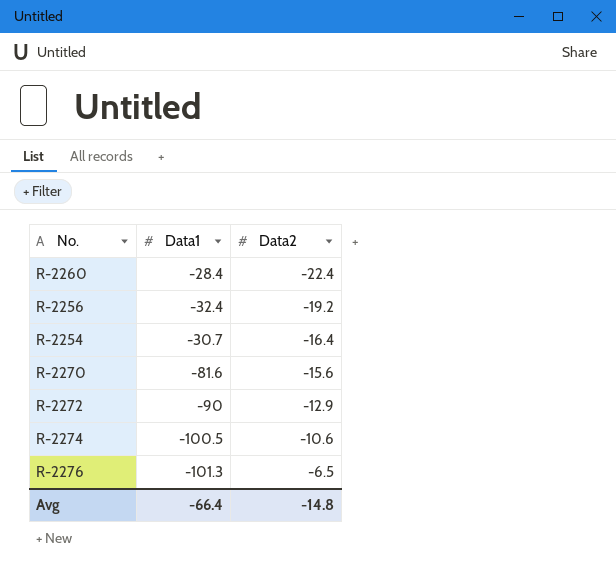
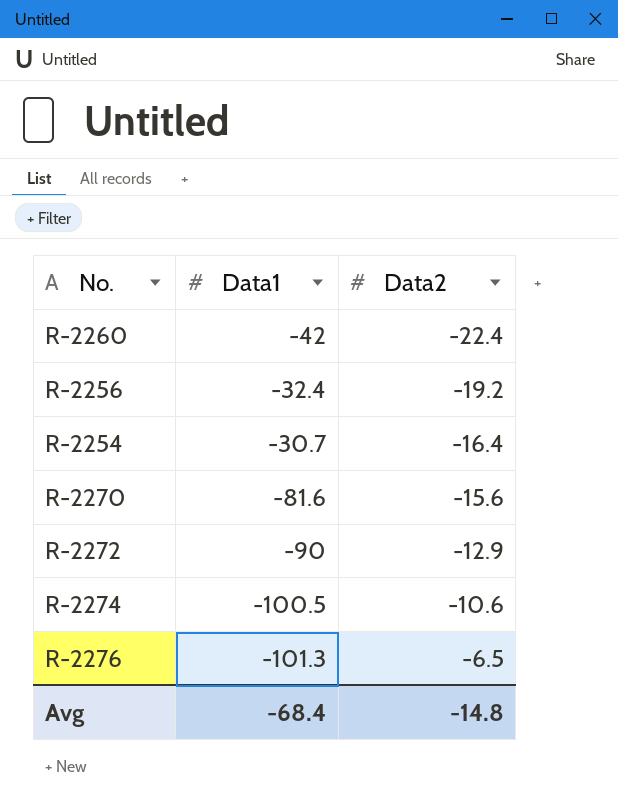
R-2260 | Data1: -28.4 -> -42
Avg | Data1: -66.4 -> -68.4

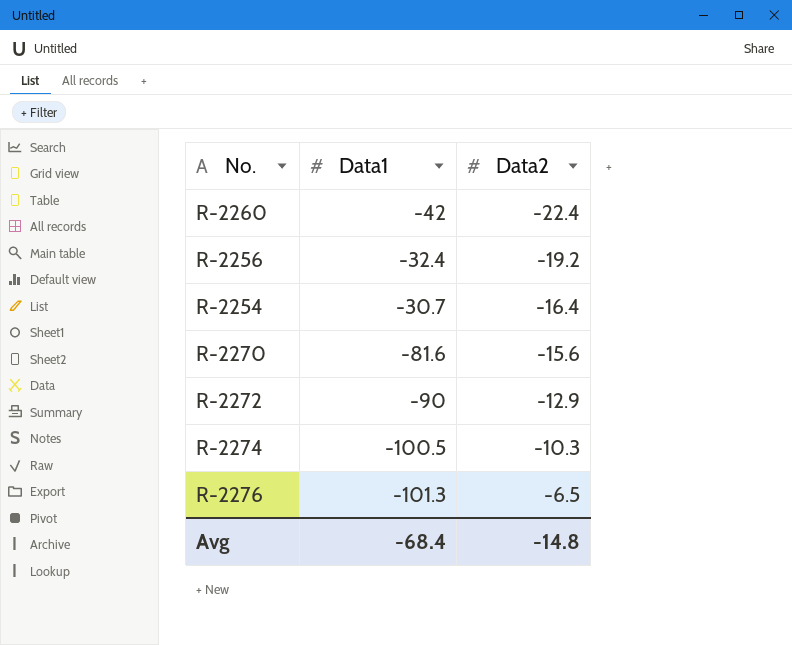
R-2274 | Data2: -10.6 -> -10.3

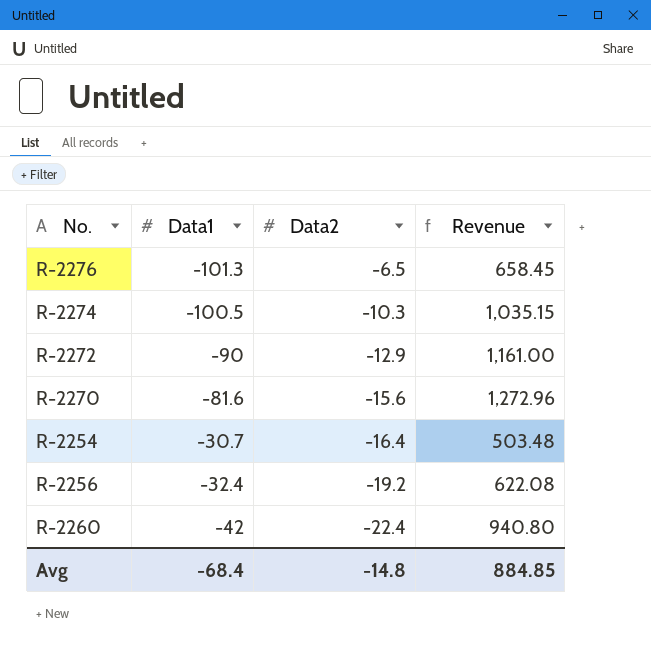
row order: Data2 ascending -> Data2 descending
column Revenue | formula: none -> [Data1] * [Data2]

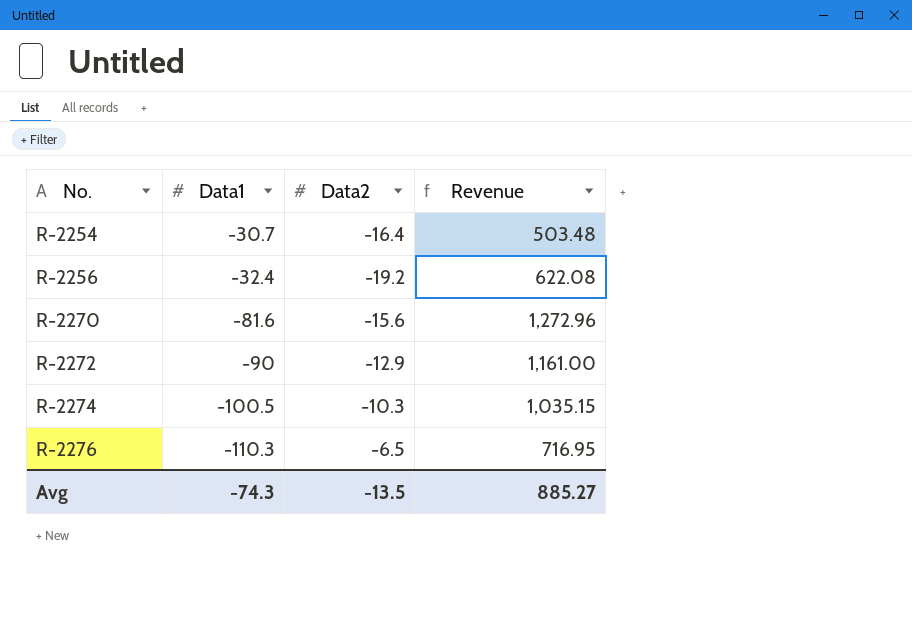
row order: Data2 descending -> No. ascending
row R-2260: -42 | -22.4 | 940.80 -> none
R-2276 | Data1: -101.3 -> -110.3
R-2276 | Revenue: 658.45 -> 716.95
Avg | Data1: -68.4 -> -74.3
Avg | Data2: -14.8 -> -13.5
Avg | Revenue: 884.85 -> 885.27

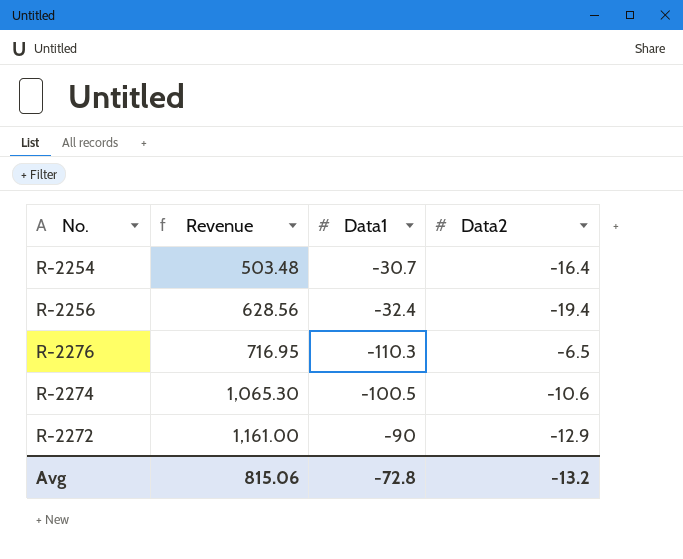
row order: No. ascending -> Revenue ascending
column Revenue | position: 4 -> 2
row R-2270: -81.6 | -15.6 | 1,272.96 -> none
R-2256 | Revenue: 622.08 -> 628.56
R-2256 | Data2: -19.2 -> -19.4
R-2274 | Revenue: 1,035.15 -> 1,065.30
R-2274 | Data2: -10.3 -> -10.6
Avg | Revenue: 885.27 -> 815.06
Avg | Data1: -74.3 -> -72.8
Avg | Data2: -13.5 -> -13.2

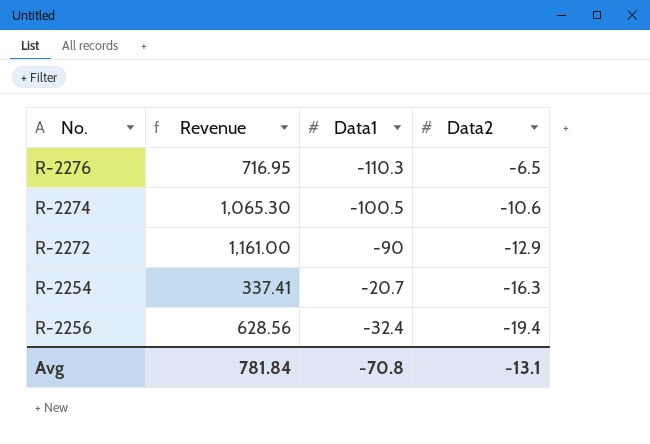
row order: Revenue ascending -> Data2 descending
R-2254 | Revenue: 503.48 -> 337.41
R-2254 | Data1: -30.7 -> -20.7
R-2254 | Data2: -16.4 -> -16.3
Avg | Revenue: 815.06 -> 781.84
Avg | Data1: -72.8 -> -70.8
Avg | Data2: -13.2 -> -13.1

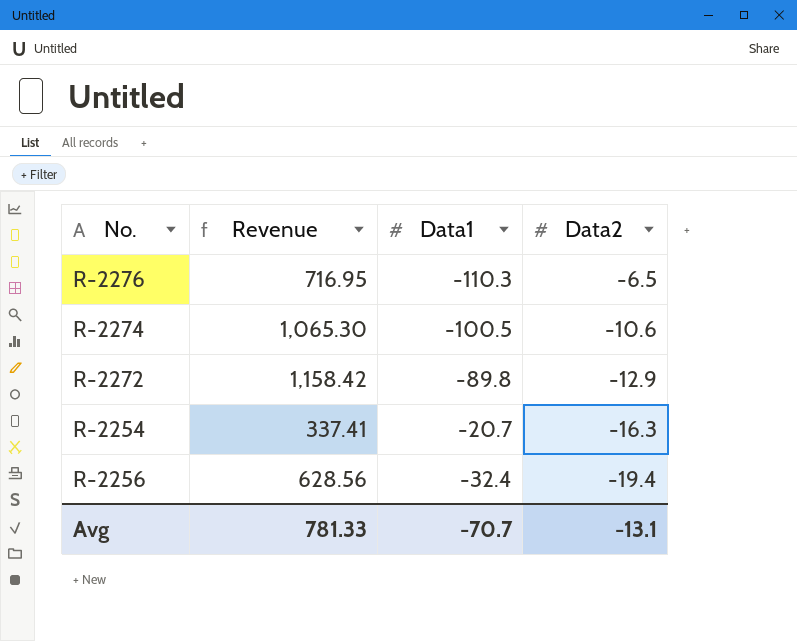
R-2272 | Revenue: 1,161.00 -> 1,158.42
R-2272 | Data1: -90 -> -89.8
Avg | Revenue: 781.84 -> 781.33
Avg | Data1: -70.8 -> -70.7

